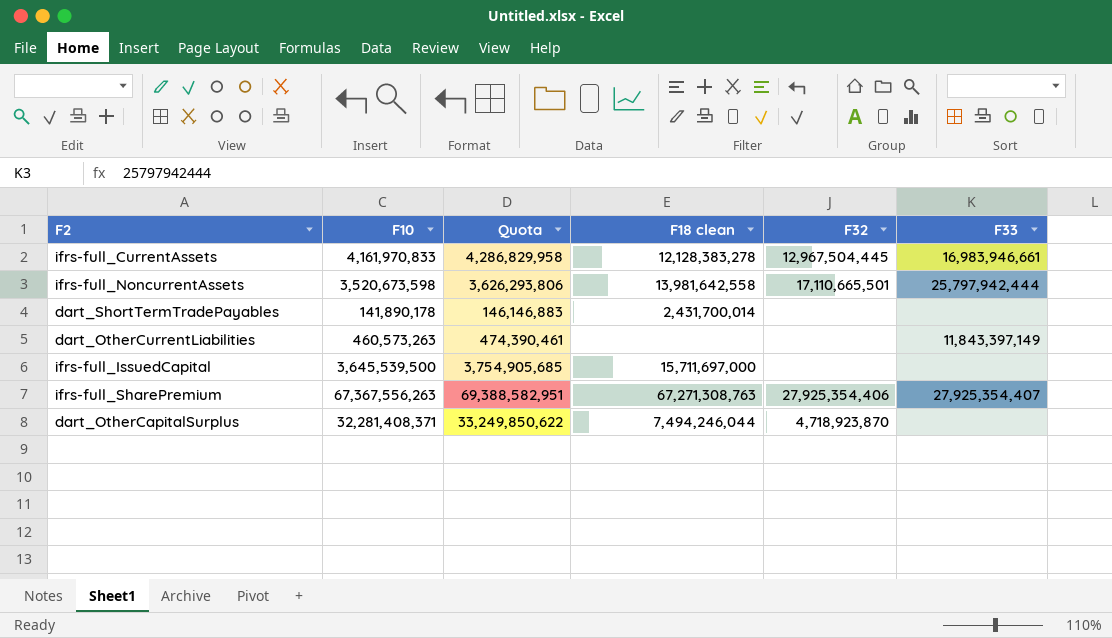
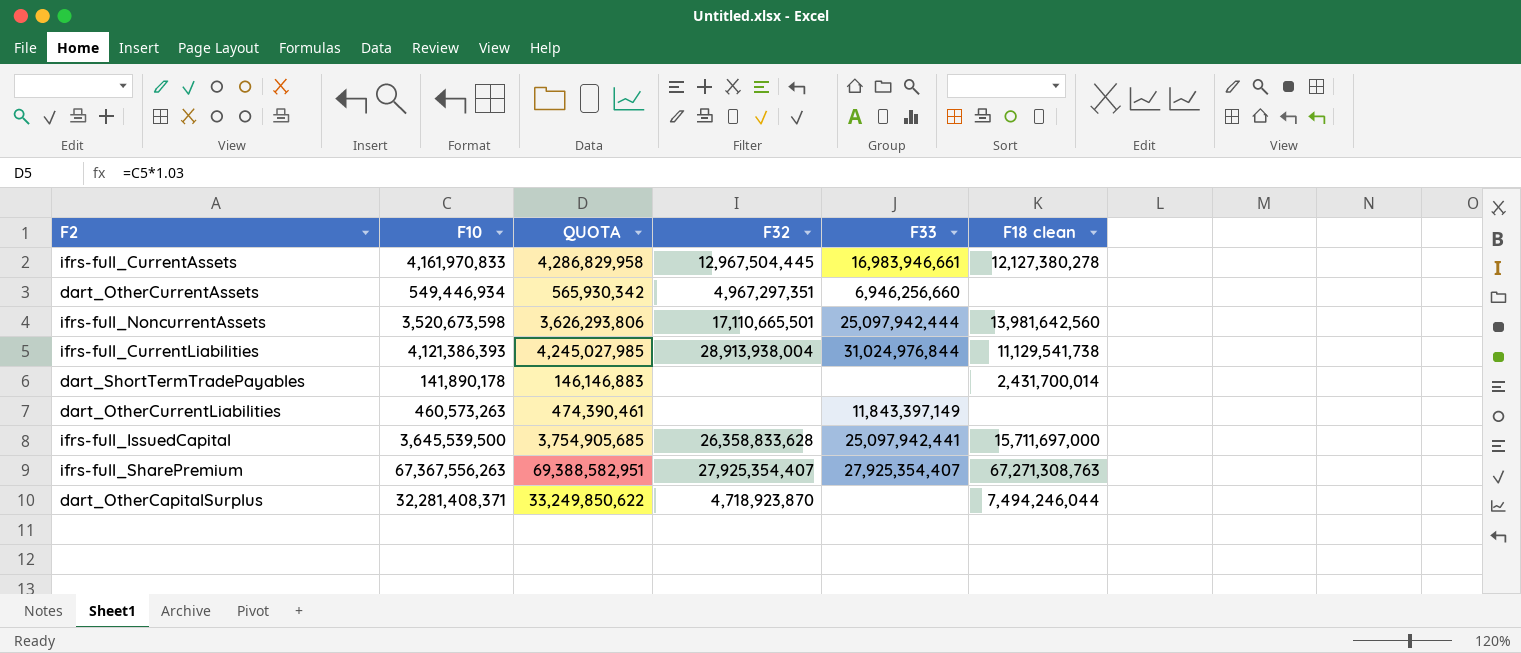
column name: Quota -> QUOTA
column F18 clean | position: 4 -> 6
ifrs-full_CurrentAssets | F18 clean: 12,128,383,278 -> 12,127,380,278
row dart_OtherCurrentAssets: none -> 549,446,934 | 565,930,342 | 4,967,297,351 | 6,946,256,660 | none
ifrs-full_NoncurrentAssets | F33: 25,797,942,444 -> 25,097,942,444
ifrs-full_NoncurrentAssets | F18 clean: 13,981,642,558 -> 13,981,642,560
row ifrs-full_CurrentLiabilities: none -> 4,121,386,393 | 4,245,027,985 | 28,913,938,004 | 31,024,976,844 | 11,129,541,738
ifrs-full_IssuedCapital | F32: none -> 26,358,833,628
ifrs-full_IssuedCapital | F33: none -> 25,097,942,441
ifrs-full_SharePremium | F32: 27,925,354,406 -> 27,925,354,407

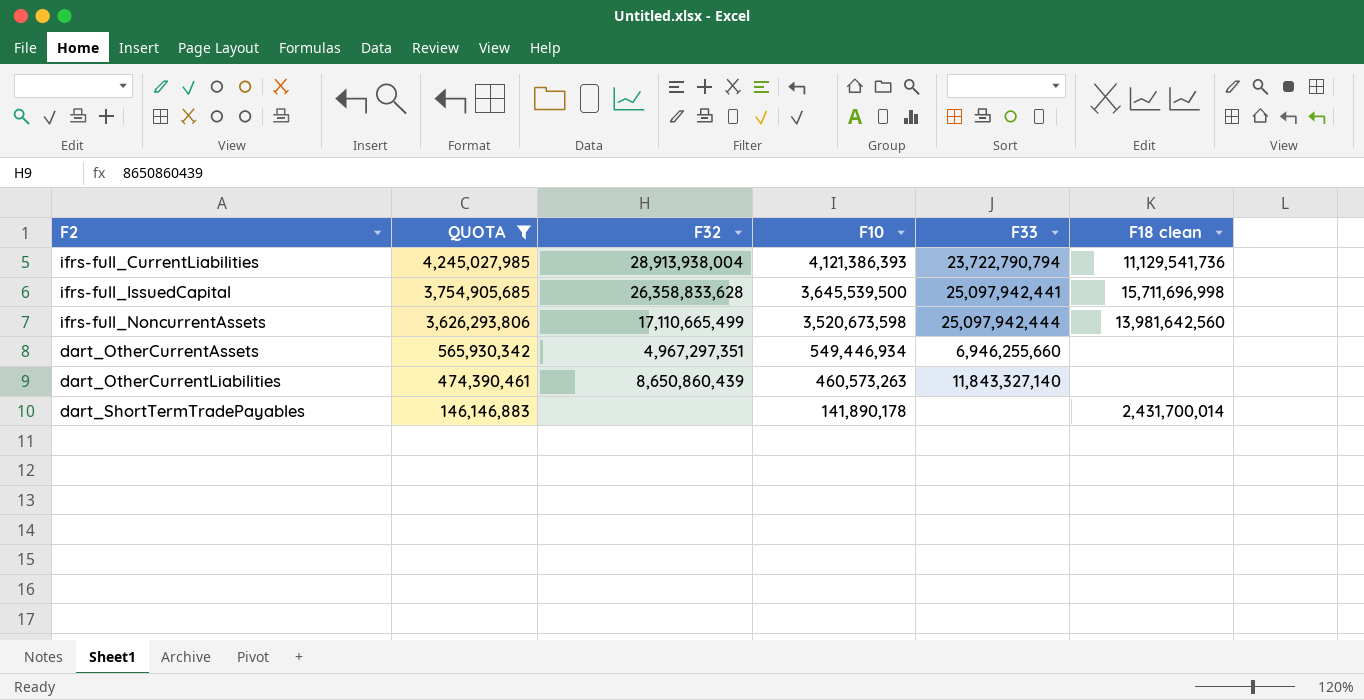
filter: none -> QUOTA <= 4,245,027,985
row order: none -> QUOTA descending
column F10 | position: 2 -> 4
ifrs-full_CurrentLiabilities | F33: 31,024,976,844 -> 23,722,790,794
ifrs-full_CurrentLiabilities | F18 clean: 11,129,541,738 -> 11,129,541,736
ifrs-full_IssuedCapital | F18 clean: 15,711,697,000 -> 15,711,696,998
ifrs-full_NoncurrentAssets | F32: 17,110,665,501 -> 17,110,665,499
dart_OtherCurrentAssets | F33: 6,946,256,660 -> 6,946,255,660
dart_OtherCurrentLiabilities | F32: none -> 8,650,860,439
dart_OtherCurrentLiabilities | F33: 11,843,397,149 -> 11,843,327,140

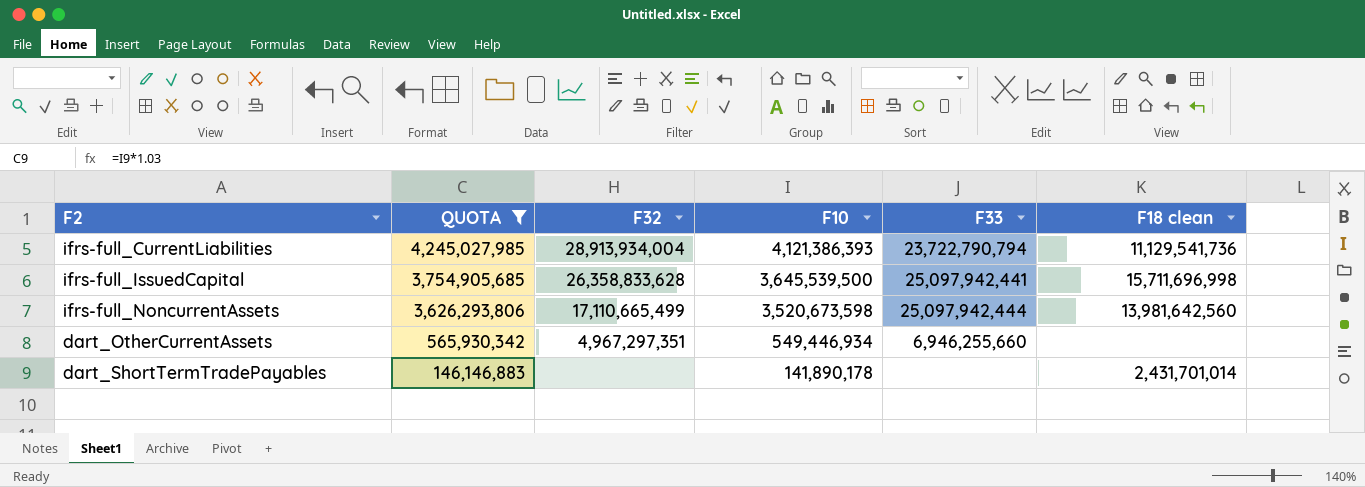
row dart_OtherCurrentLiabilities: 474,390,461 | 8,650,860,439 | 460,573,263 | 11,843,327,140 | none -> none
ifrs-full_CurrentLiabilities | F32: 28,913,938,004 -> 28,913,934,004
dart_ShortTermTradePayables | F18 clean: 2,431,700,014 -> 2,431,701,014

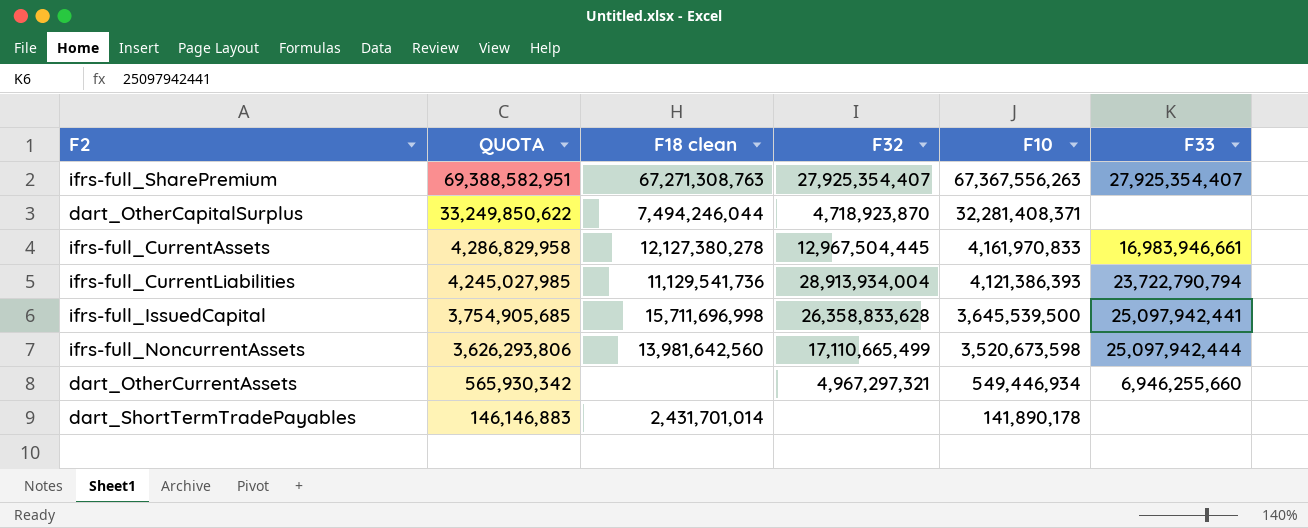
filter: QUOTA <= 4,245,027,985 -> none
column F18 clean | position: 6 -> 3
dart_OtherCurrentAssets | F32: 4,967,297,351 -> 4,967,297,321

